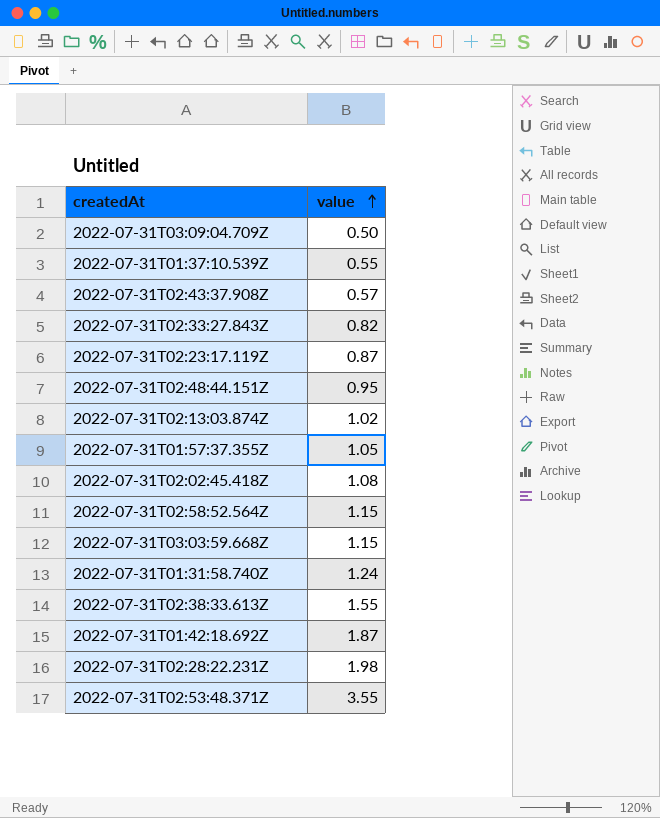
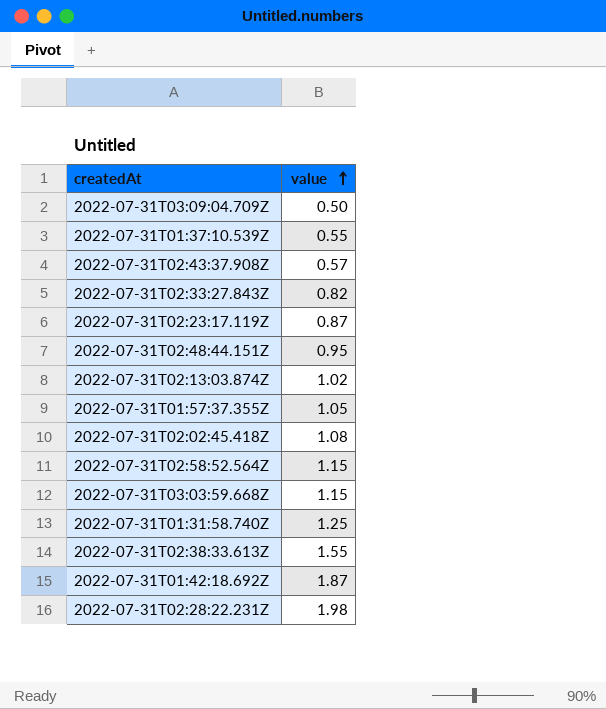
row 2022-07-31T02:53:48.371Z: 3.55 -> none
2022-07-31T01:31:58.740Z | value: 1.24 -> 1.25

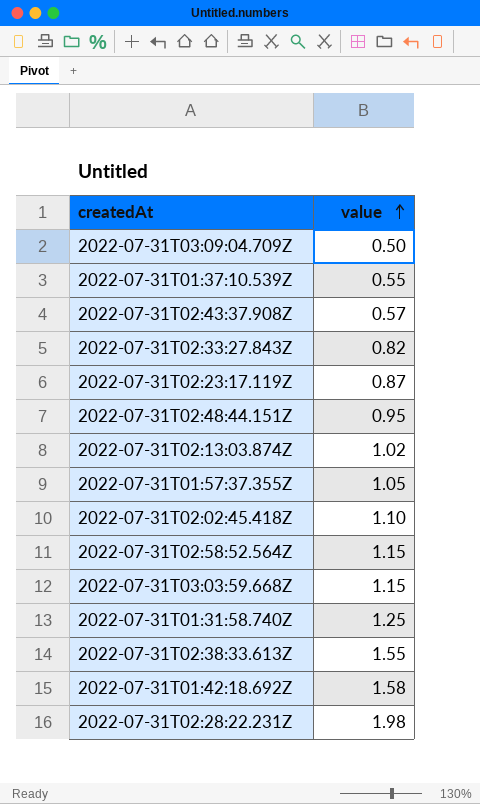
2022-07-31T02:02:45.418Z | value: 1.08 -> 1.10
2022-07-31T01:42:18.692Z | value: 1.87 -> 1.58

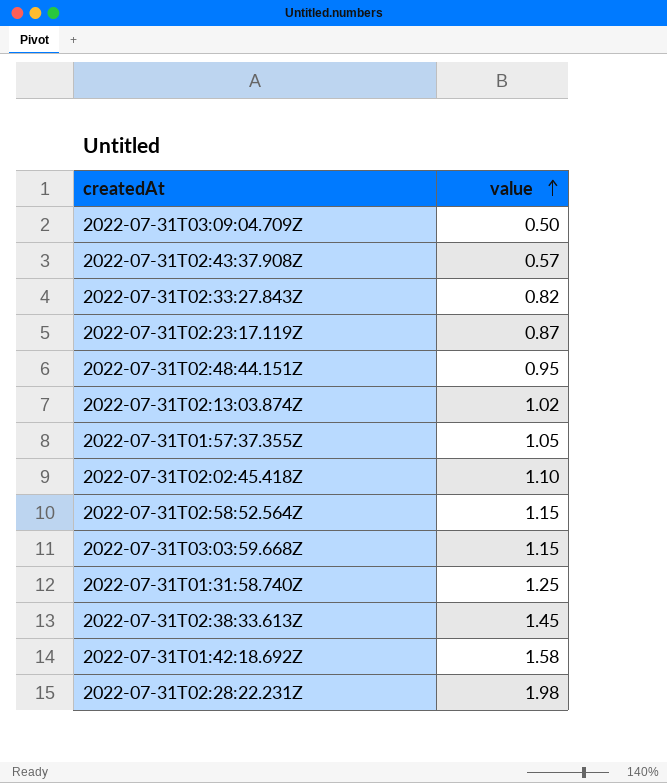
row 2022-07-31T01:37:10.539Z: 0.55 -> none
2022-07-31T02:38:33.613Z | value: 1.55 -> 1.45

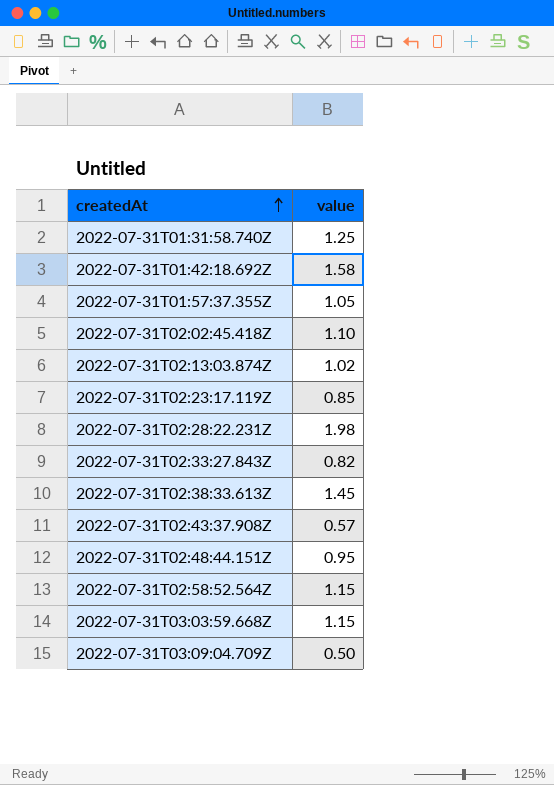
row order: value ascending -> createdAt ascending
2022-07-31T02:23:17.119Z | value: 0.87 -> 0.85

